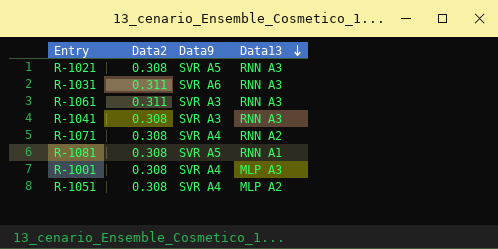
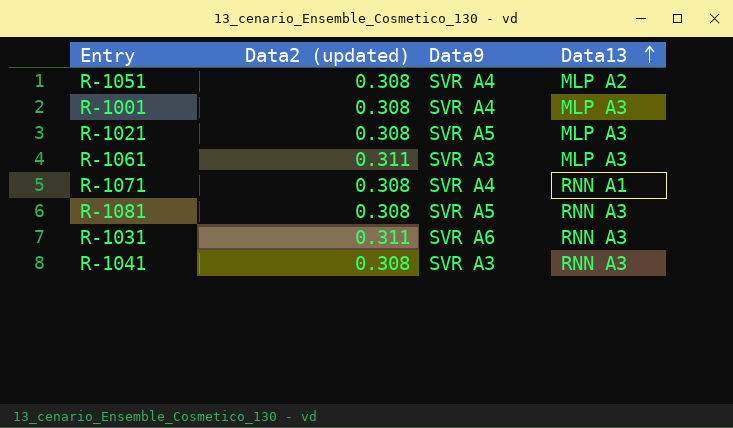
row order: Data13 descending -> Data13 ascending
column name: Data2 -> Data2 (updated)
R-1021 | Data13: RNN A3 -> MLP A3
R-1061 | Data13: RNN A3 -> MLP A3
R-1071 | Data13: RNN A2 -> RNN A1
R-1081 | Data13: RNN A1 -> RNN A3

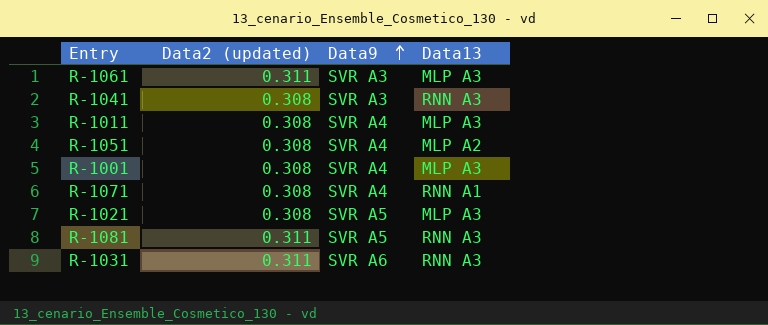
row order: Data13 ascending -> Data9 ascending
row R-1011: none -> 0.308 | SVR A4 | MLP A3
R-1081 | Data2 (updated): 0.308 -> 0.311

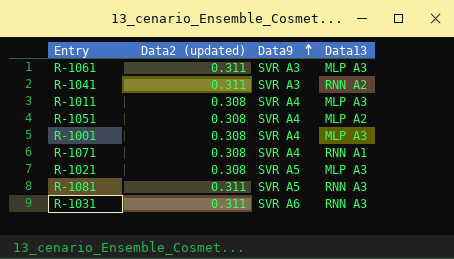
R-1041 | Data2 (updated): 0.308 -> 0.311
R-1041 | Data13: RNN A3 -> RNN A2

